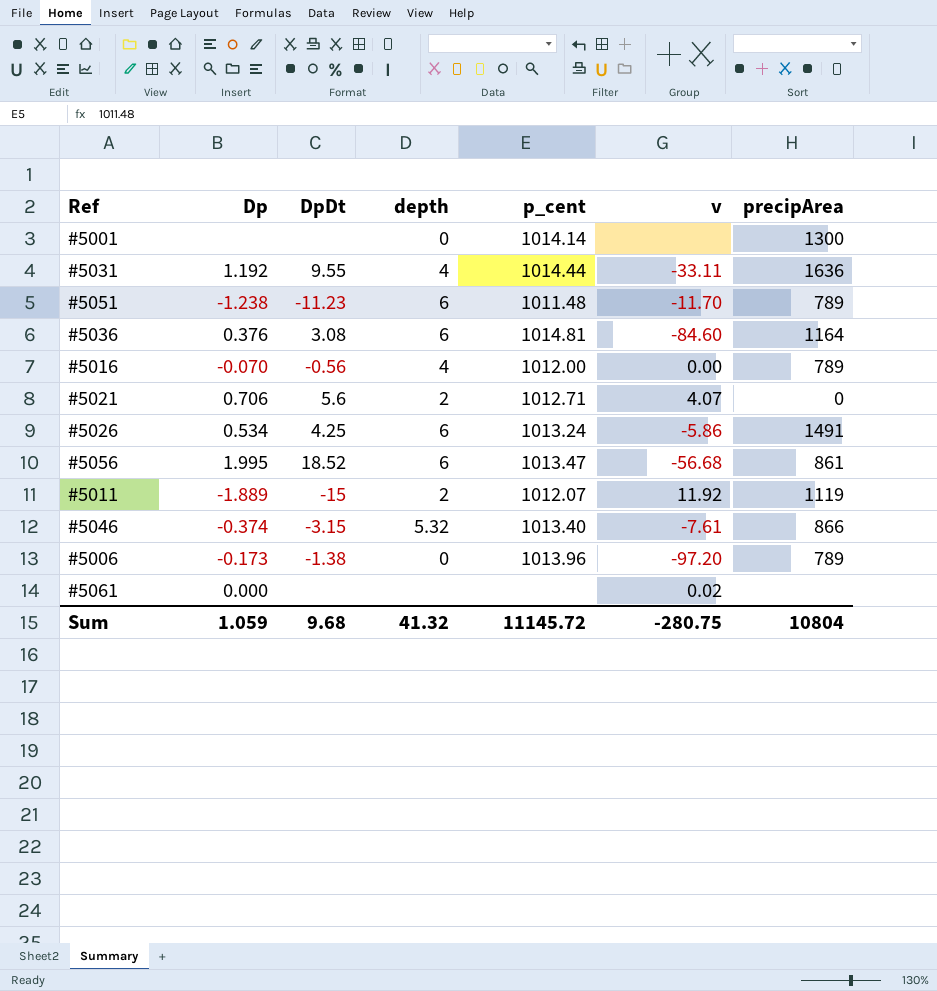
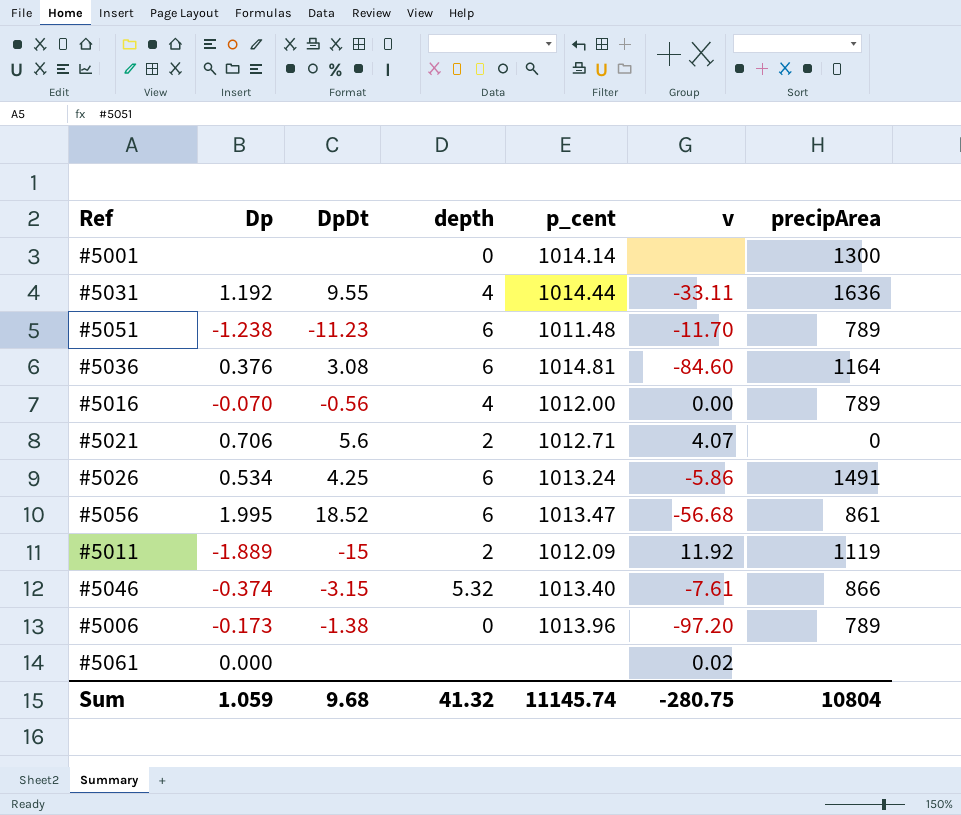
#5011 | p_cent: 1012.07 -> 1012.09
Sum | p_cent: 11145.72 -> 11145.74

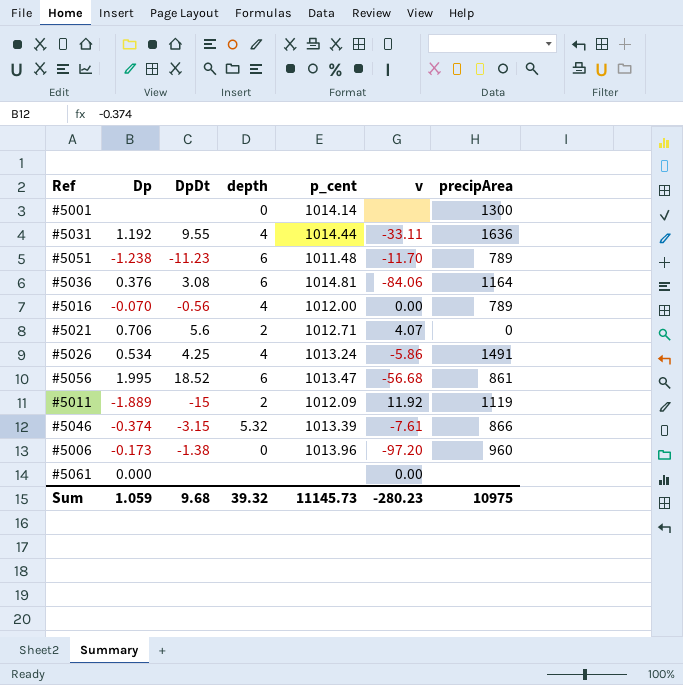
#5036 | v: -84.60 -> -84.06
#5026 | depth: 6 -> 4
#5046 | p_cent: 1013.40 -> 1013.39
#5006 | precipArea: 789 -> 960
#5061 | v: 0.02 -> 0.00
Sum | depth: 41.32 -> 39.32
Sum | p_cent: 11145.74 -> 11145.73
Sum | v: -280.75 -> -280.23
Sum | precipArea: 10804 -> 10975

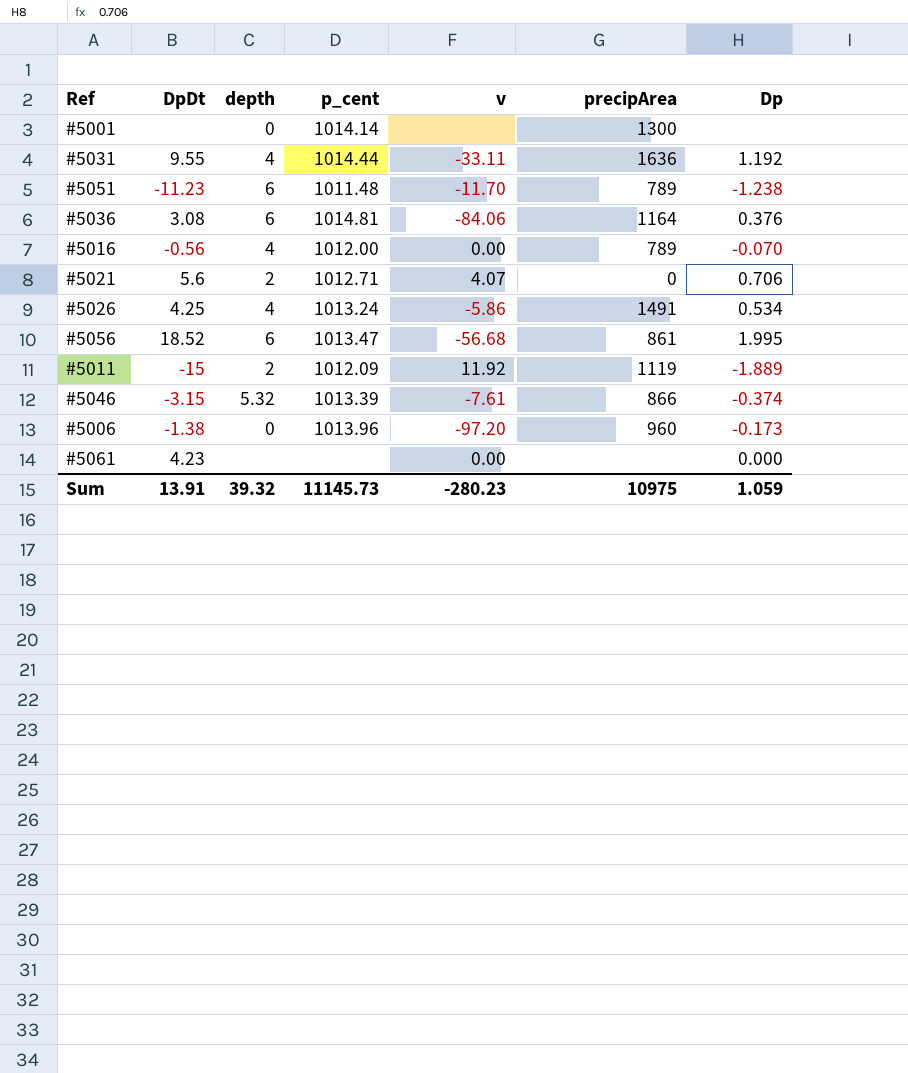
column Dp | position: 2 -> 7
#5061 | DpDt: none -> 4.23
Sum | DpDt: 9.68 -> 13.91

